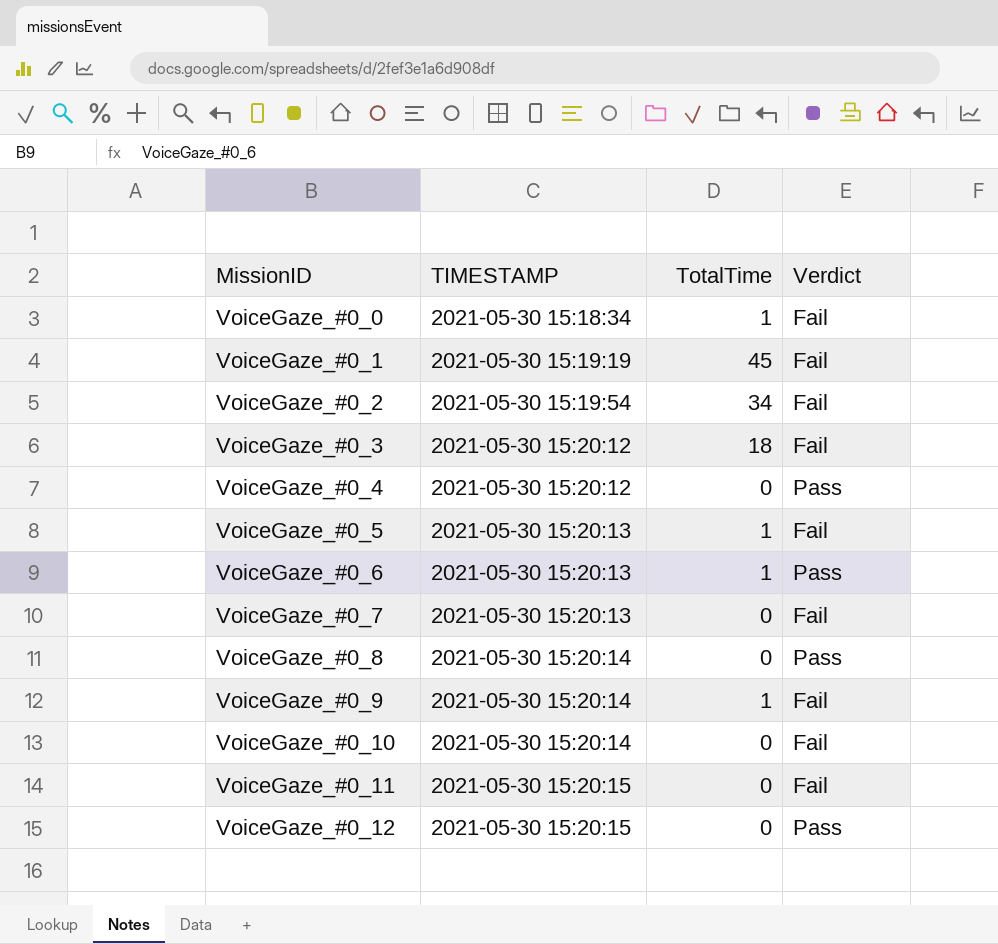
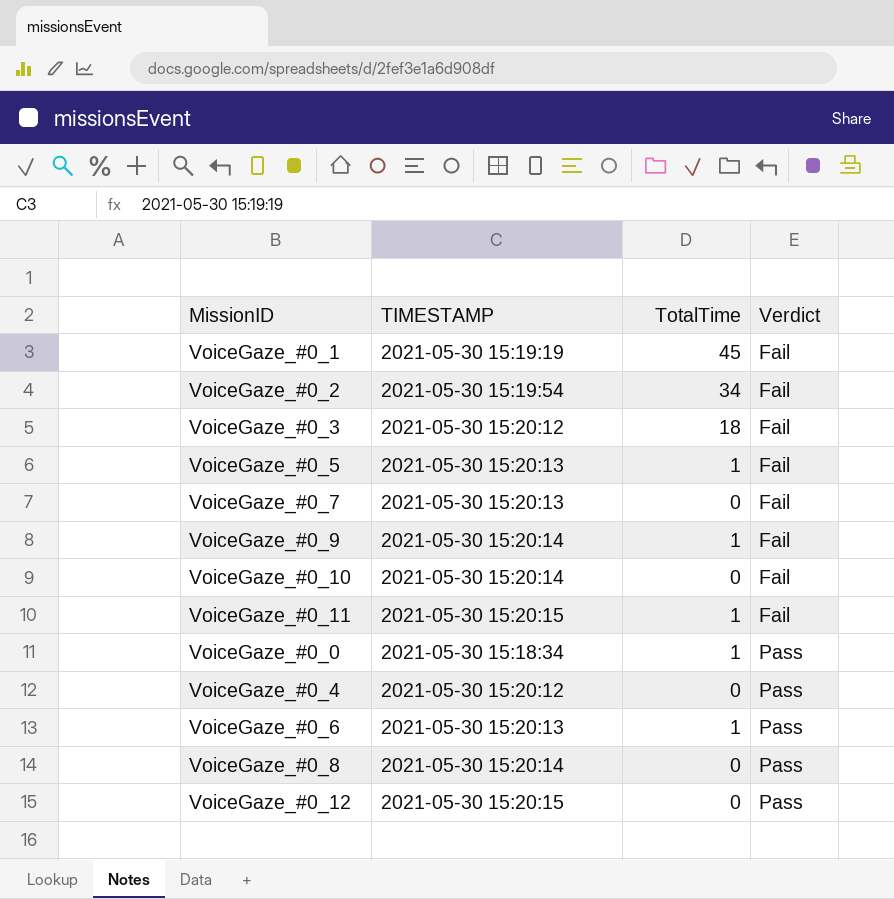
row order: MissionID ascending -> Verdict ascending
VoiceGaze_#0_11 | TotalTime: 0 -> 1
VoiceGaze_#0_0 | Verdict: Fail -> Pass

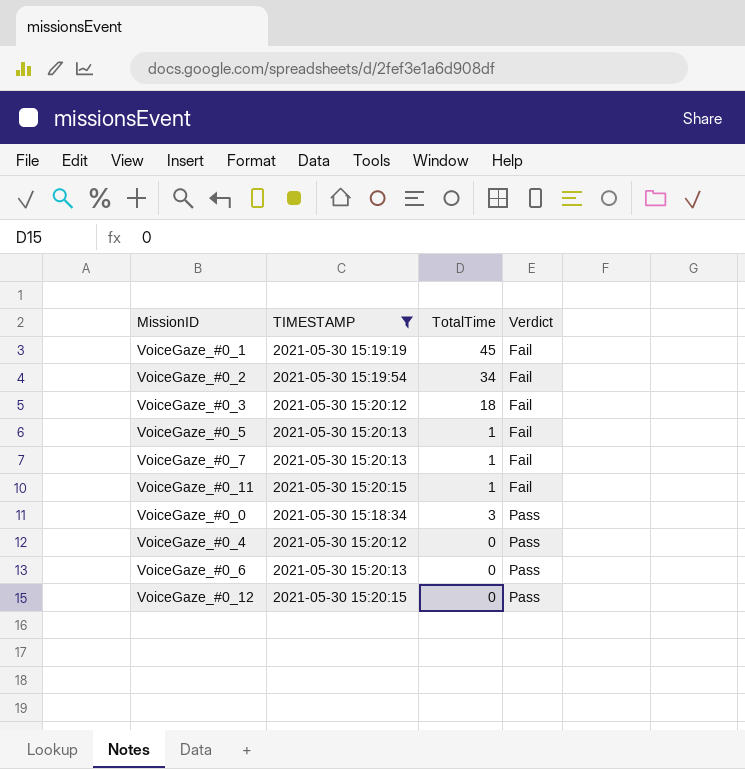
filter: none -> TIMESTAMP != 2021-05-30 15:20:14
VoiceGaze_#0_7 | TotalTime: 0 -> 1
VoiceGaze_#0_0 | TotalTime: 1 -> 3
VoiceGaze_#0_6 | TotalTime: 1 -> 0

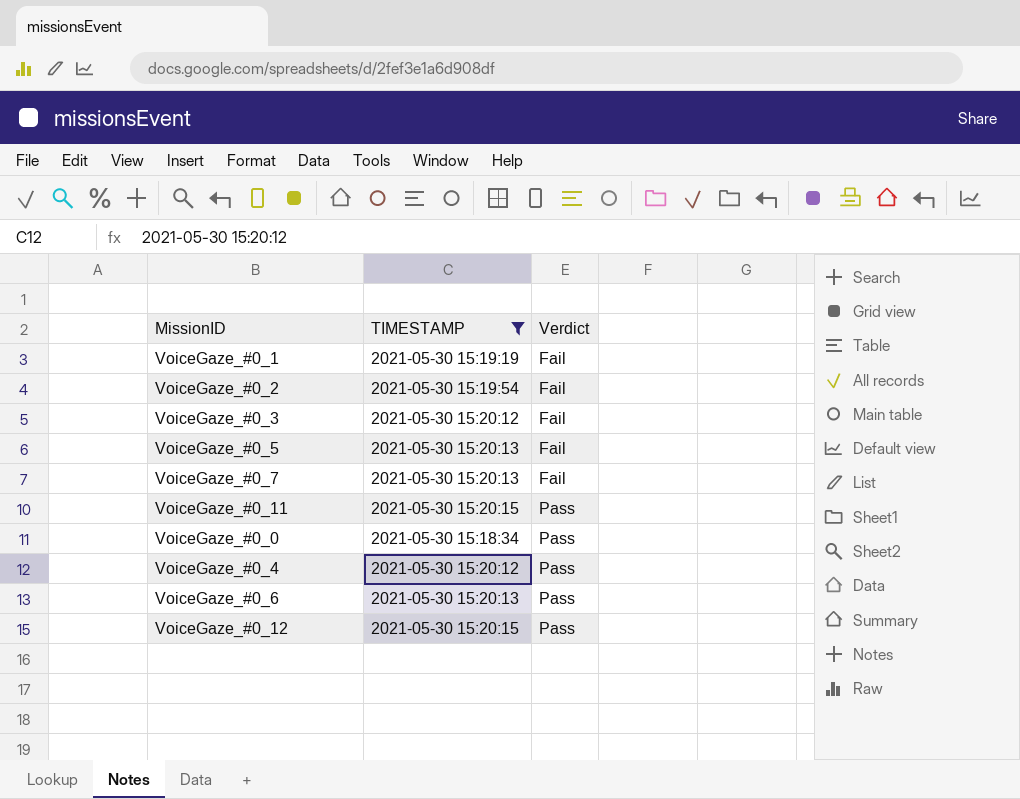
column TotalTime | position: 3 -> none
VoiceGaze_#0_11 | Verdict: Fail -> Pass

